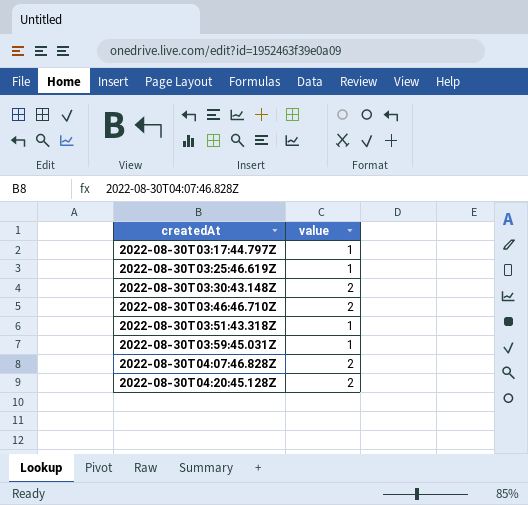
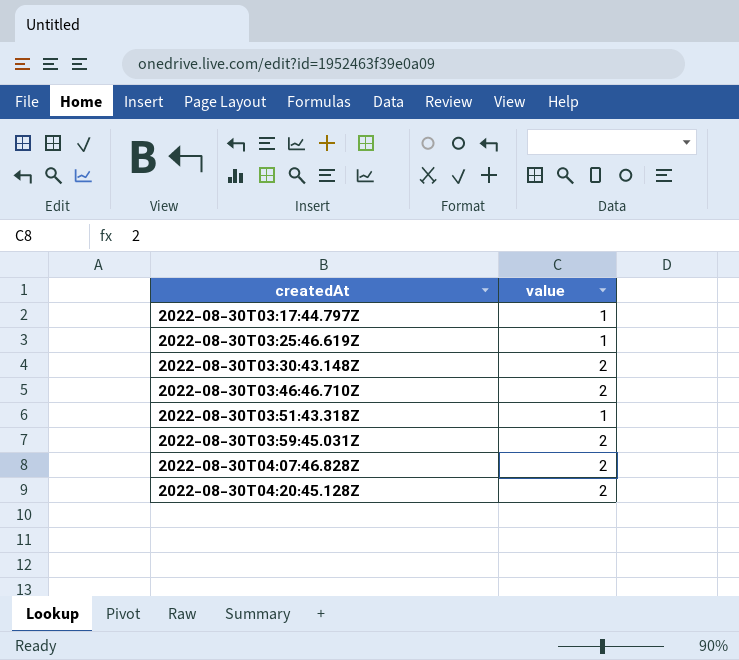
2022-08-30T03:59:45.031Z | value: 1 -> 2

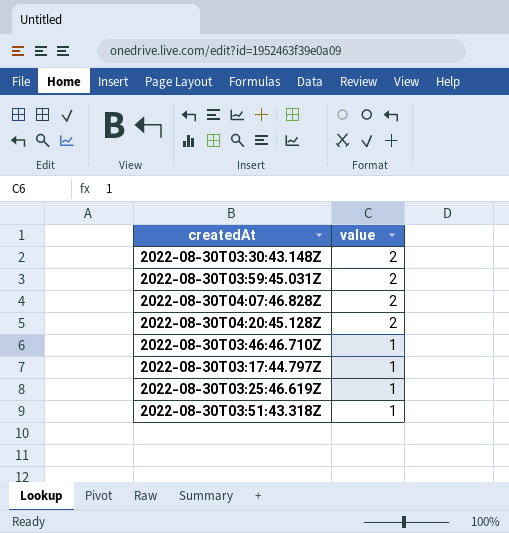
row order: createdAt ascending -> value descending
2022-08-30T03:46:46.710Z | value: 2 -> 1

